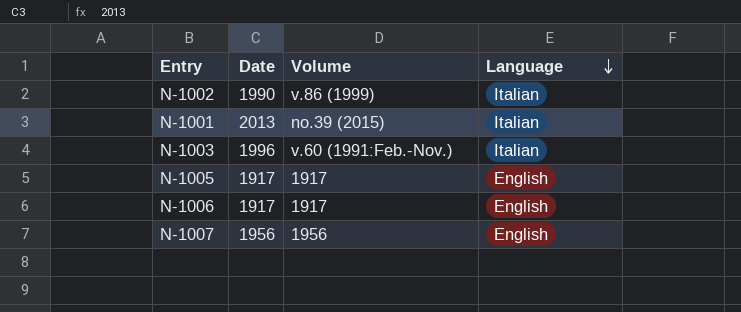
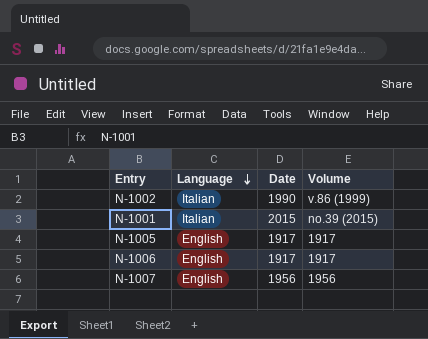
column Language | position: 4 -> 2
row N-1003: 1996 | v.60 (1991:Feb.-Nov.) | Italian -> none
N-1001 | Date: 2013 -> 2015

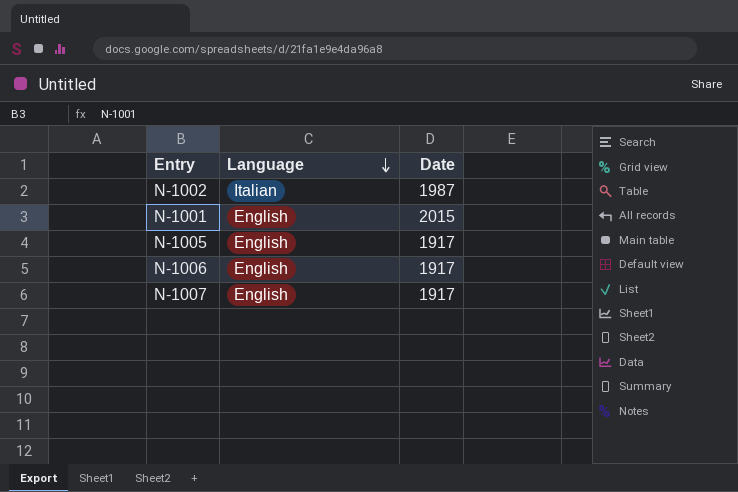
column Volume | position: 4 -> none
N-1002 | Date: 1990 -> 1987
N-1001 | Language: Italian -> English
N-1007 | Date: 1956 -> 1917

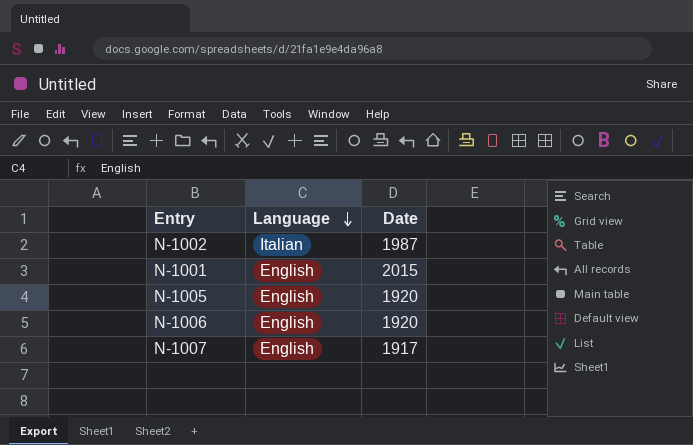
N-1005 | Date: 1917 -> 1920
N-1006 | Date: 1917 -> 1920

